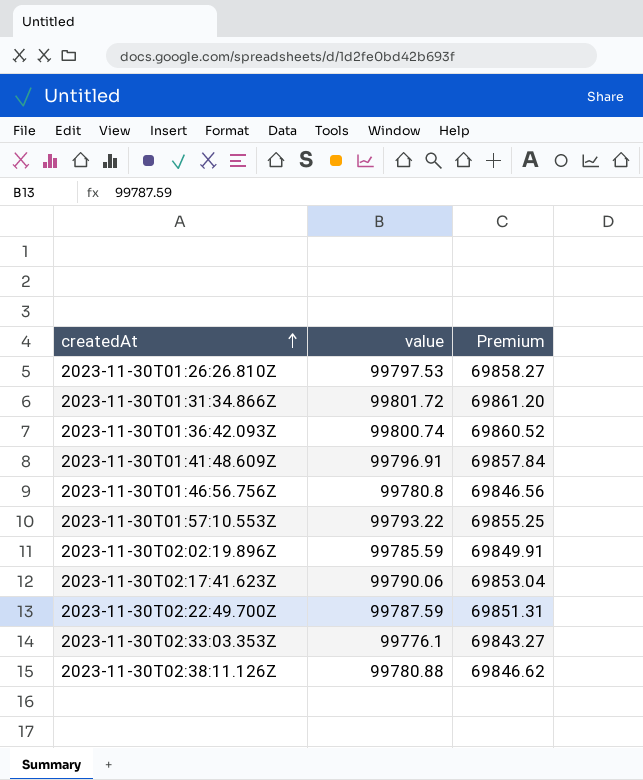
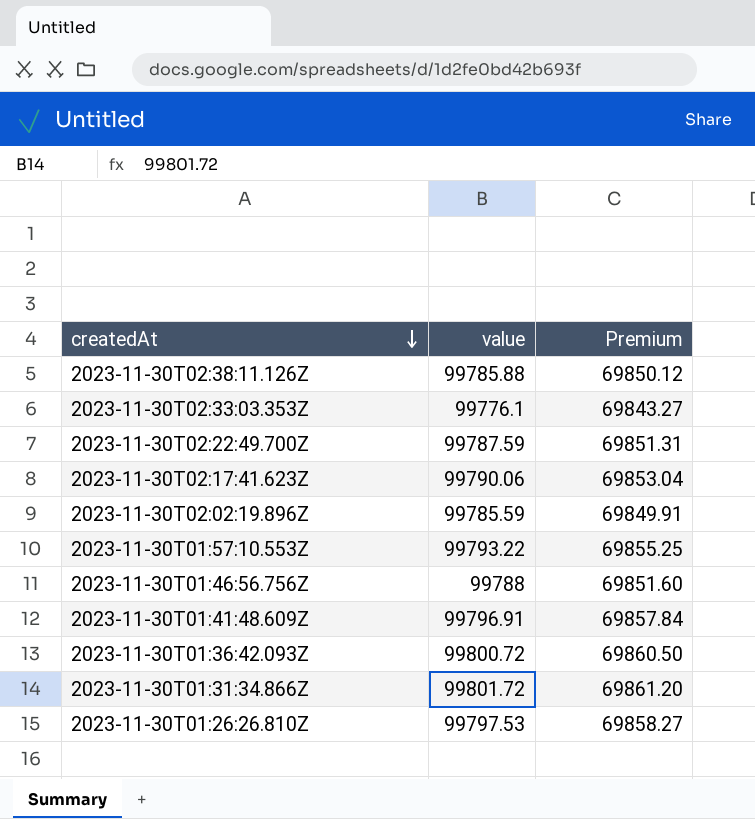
row order: createdAt ascending -> createdAt descending
2023-11-30T02:38:11.126Z | value: 99780.88 -> 99785.88
2023-11-30T02:38:11.126Z | Premium: 69846.62 -> 69850.12
2023-11-30T01:46:56.756Z | value: 99780.8 -> 99788
2023-11-30T01:46:56.756Z | Premium: 69846.56 -> 69851.60
2023-11-30T01:36:42.093Z | value: 99800.74 -> 99800.72
2023-11-30T01:36:42.093Z | Premium: 69860.52 -> 69860.50

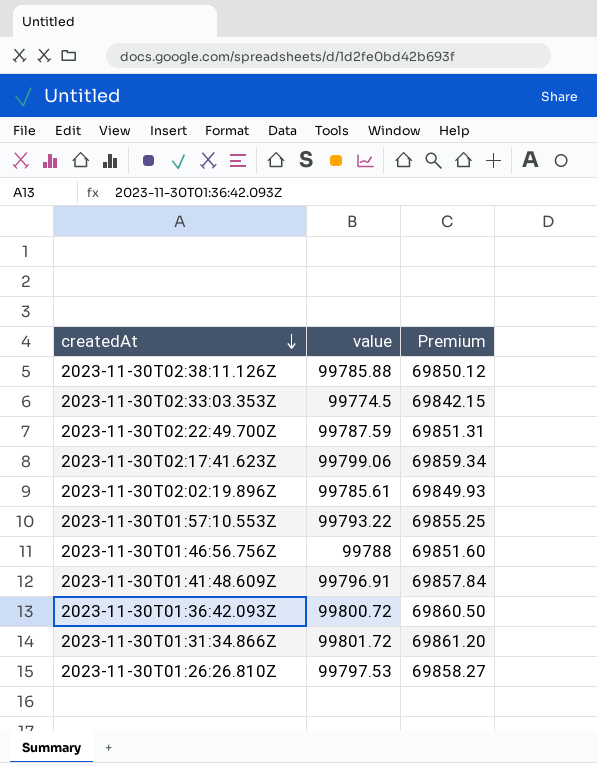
2023-11-30T02:33:03.353Z | value: 99776.1 -> 99774.5
2023-11-30T02:33:03.353Z | Premium: 69843.27 -> 69842.15
2023-11-30T02:17:41.623Z | value: 99790.06 -> 99799.06
2023-11-30T02:17:41.623Z | Premium: 69853.04 -> 69859.34
2023-11-30T02:02:19.896Z | value: 99785.59 -> 99785.61
2023-11-30T02:02:19.896Z | Premium: 69849.91 -> 69849.93

